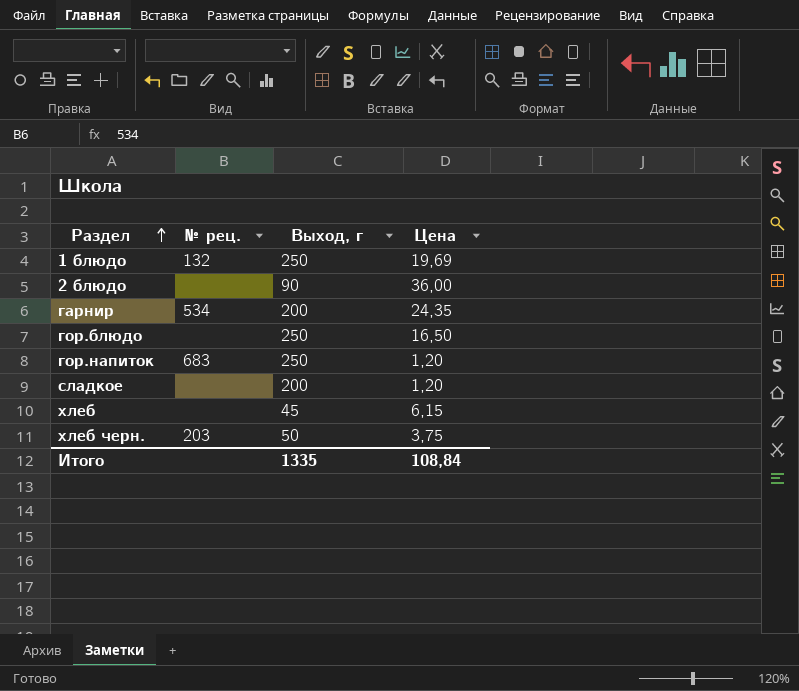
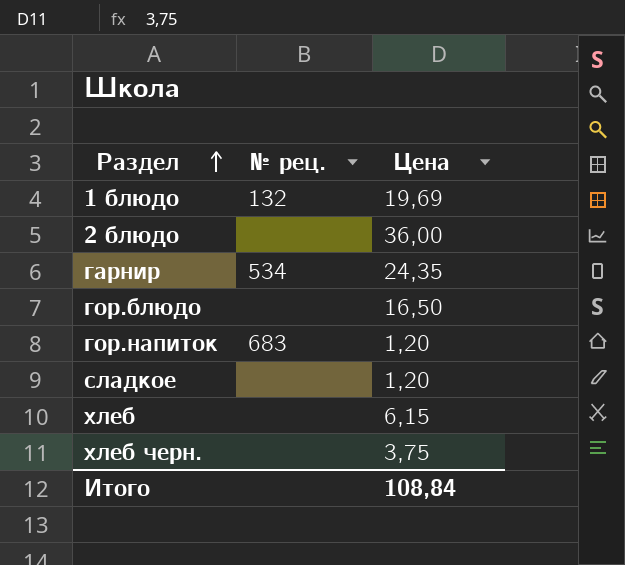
column Выход, г | position: 3 -> none
хлеб черн. | № рец.: 203 -> none

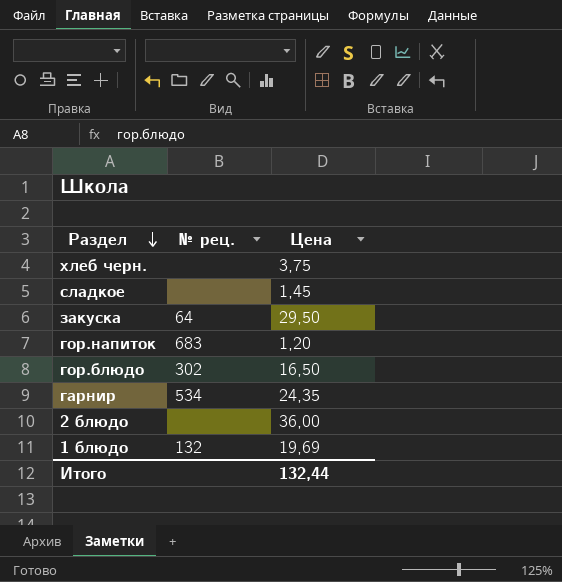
row order: Раздел ascending -> Раздел descending
row хлеб: none | 6,15 -> none
сладкое | Цена: 1,20 -> 1,45
row закуска: none -> 64 | 29,50
гор.блюдо | № рец.: none -> 302
Итого | Цена: 108,84 -> 132,44

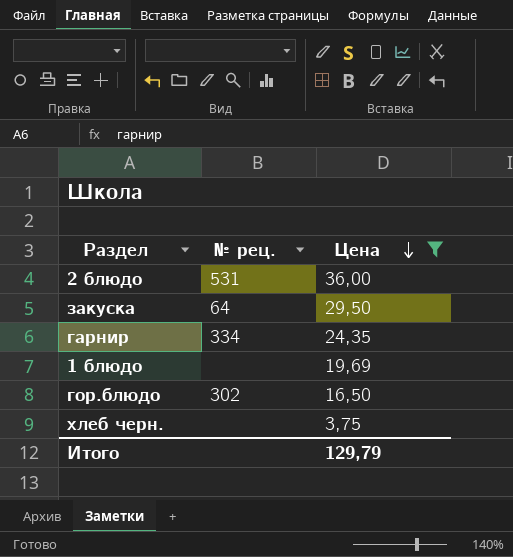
filter: none -> Цена >= 3,75
row order: Раздел descending -> Цена descending
2 блюдо | № рец.: none -> 531
гарнир | № рец.: 534 -> 334
1 блюдо | № рец.: 132 -> none
Итого | Цена: 132,44 -> 129,79

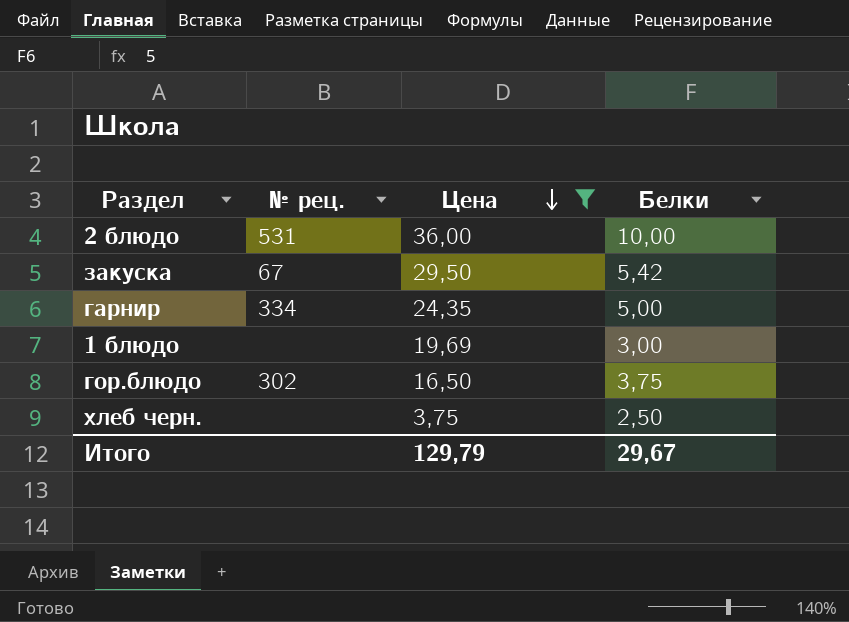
column Белки | position: none -> 4
закуска | № рец.: 64 -> 67

